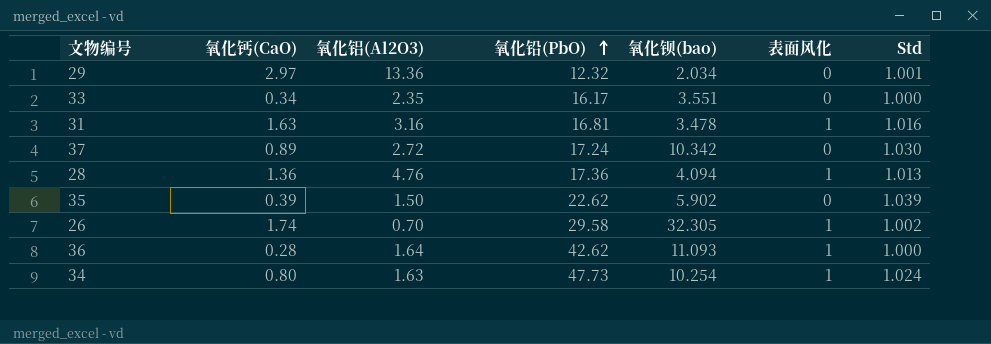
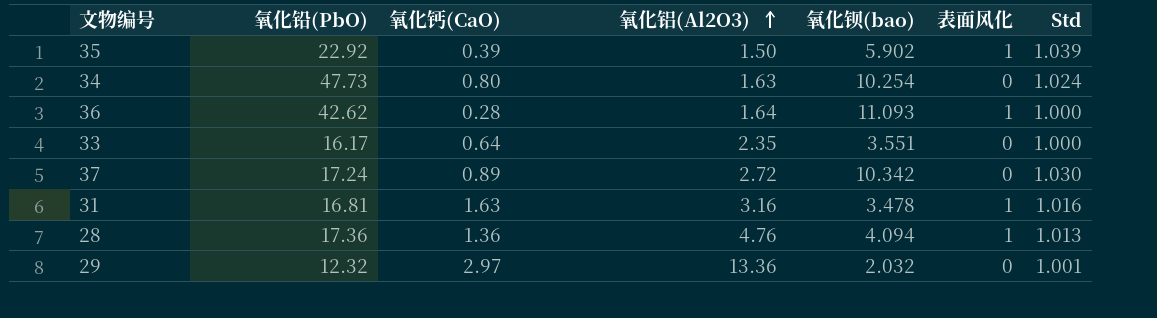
row order: 氧化铅(PbO) ascending -> 氧化铝(Al2O3) ascending
column 氧化铅(PbO) | position: 4 -> 2
row 26: 1.74 | 0.70 | 29.58 | 32.305 | 1 | 1.002 -> none
35 | 氧化铅(PbO): 22.62 -> 22.92
35 | 表面风化: 0 -> 1
34 | 表面风化: 1 -> 0
33 | 氧化钙(CaO): 0.34 -> 0.64
29 | 氧化钡(bao): 2.034 -> 2.032

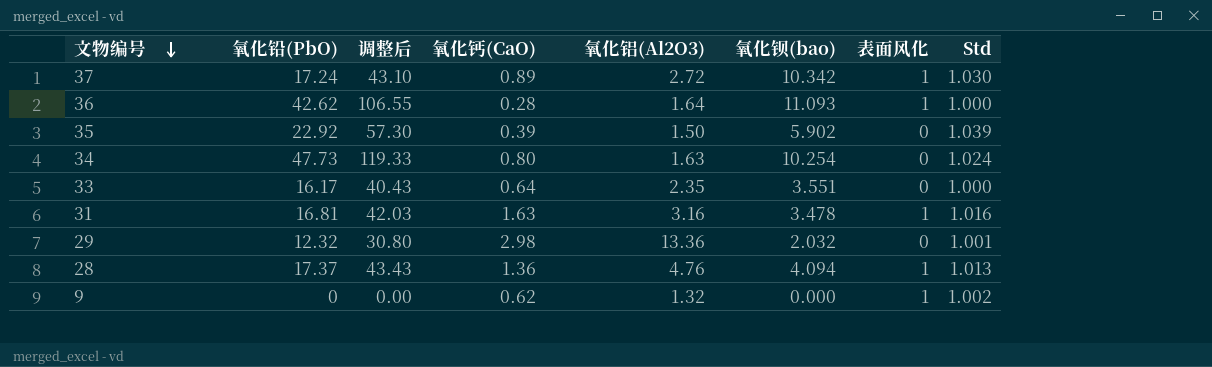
row order: 氧化铝(Al2O3) ascending -> 文物编号 descending
column 调整后 | formula: none -> [氧化铅(PbO)] * 2.5
37 | 表面风化: 0 -> 1
35 | 表面风化: 1 -> 0
29 | 氧化钙(CaO): 2.97 -> 2.98
28 | 氧化铅(PbO): 17.36 -> 17.37
row 9: none -> 0 | 0.00 | 0.62 | 1.32 | 0.000 | 1 | 1.002

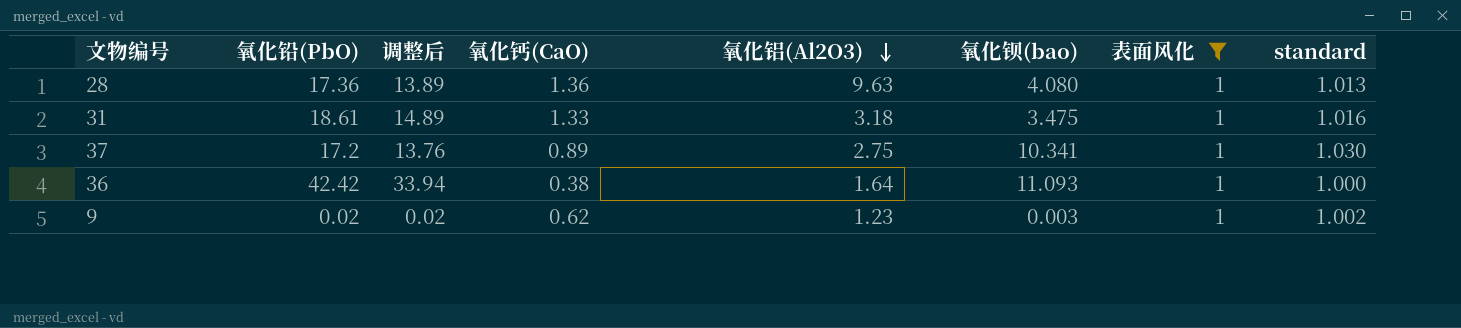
filter: none -> 表面风化 = 1
row order: 文物编号 descending -> 氧化铝(Al2O3) descending
column 调整后 | formula: [氧化铅(PbO)] * 2.5 -> [氧化铅(PbO)] * 0.8
column name: Std -> standard
28 | 氧化铅(PbO): 17.37 -> 17.36
28 | 氧化铝(Al2O3): 4.76 -> 9.63
28 | 氧化钡(bao): 4.094 -> 4.080
31 | 氧化铅(PbO): 16.81 -> 18.61
31 | 氧化钙(CaO): 1.63 -> 1.33
31 | 氧化铝(Al2O3): 3.16 -> 3.18
31 | 氧化钡(bao): 3.478 -> 3.475
37 | 氧化铅(PbO): 17.24 -> 17.2
37 | 氧化铝(Al2O3): 2.72 -> 2.75
37 | 氧化钡(bao): 10.342 -> 10.341
36 | 氧化铅(PbO): 42.62 -> 42.42
36 | 氧化钙(CaO): 0.28 -> 0.38
9 | 氧化铅(PbO): 0 -> 0.02
9 | 氧化铝(Al2O3): 1.32 -> 1.23
9 | 氧化钡(bao): 0.000 -> 0.003

